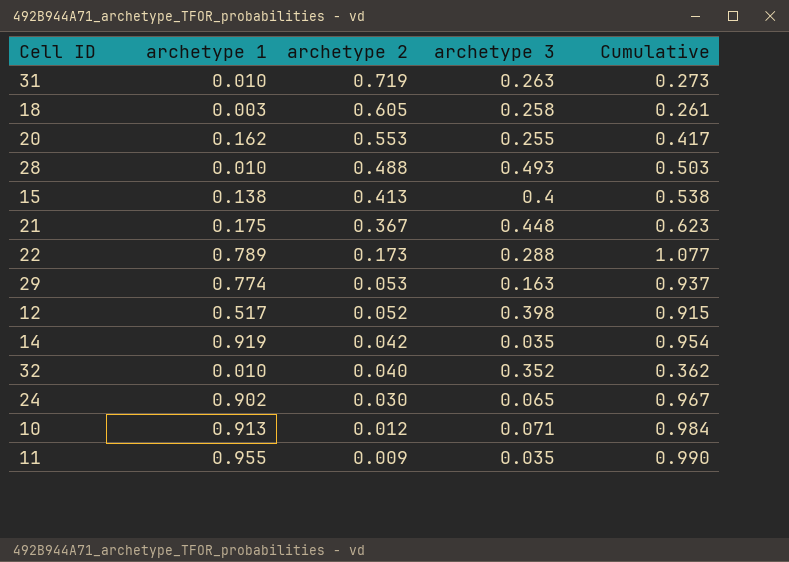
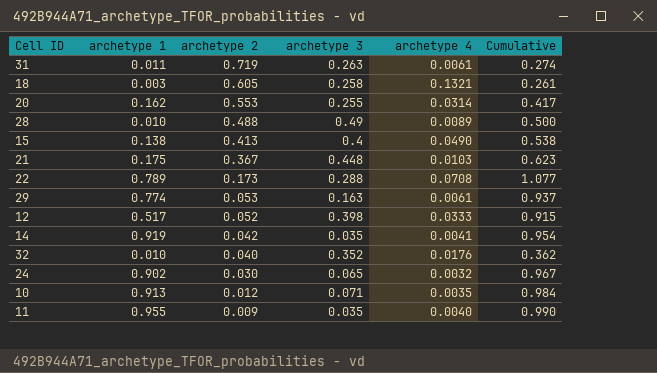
column archetype 4 | position: none -> 5
31 | archetype 1: 0.010 -> 0.011
31 | Cumulative: 0.273 -> 0.274
28 | archetype 3: 0.493 -> 0.49
28 | Cumulative: 0.503 -> 0.500

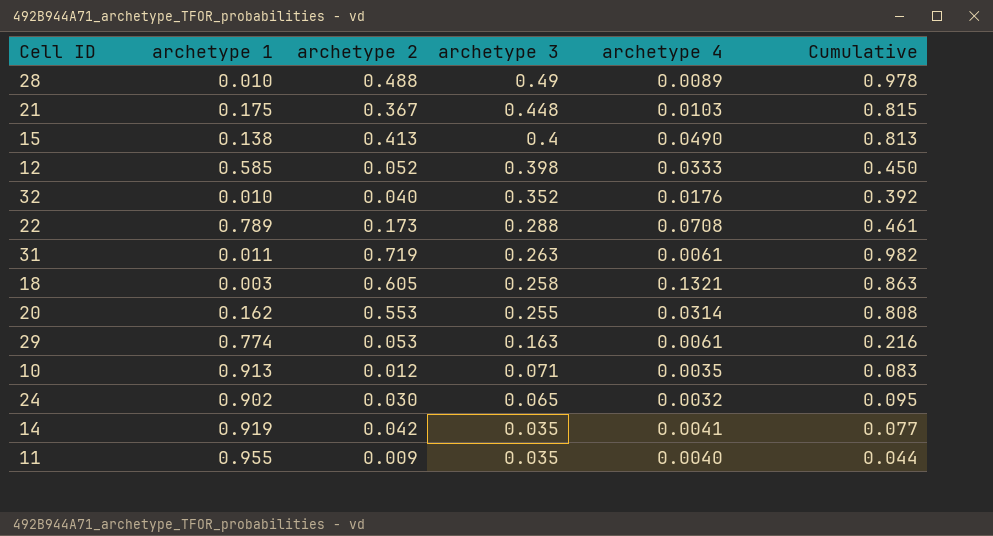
row order: archetype 2 descending -> archetype 3 descending
column Cumulative | formula: [archetype 1] + [archetype 3] -> [archetype 2] + [archetype 3]
12 | archetype 1: 0.517 -> 0.585

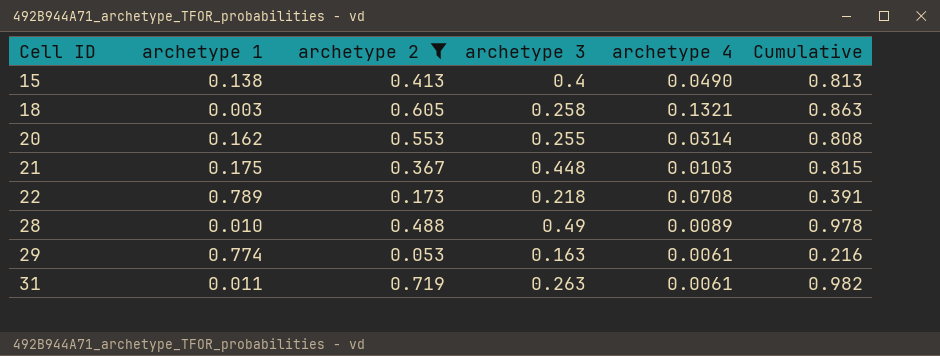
filter: none -> archetype 2 >= 0.053
row order: archetype 3 descending -> Cell ID ascending
22 | archetype 3: 0.288 -> 0.218
22 | Cumulative: 0.461 -> 0.391

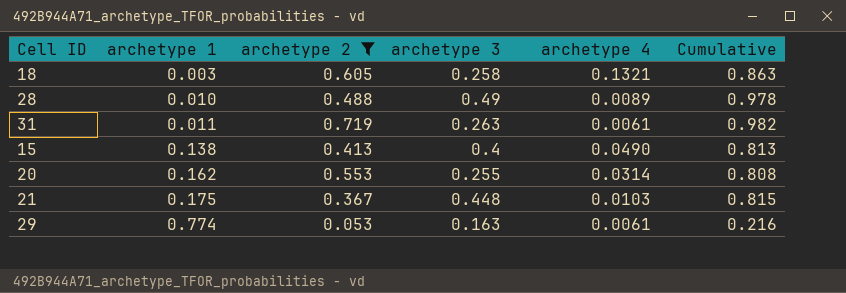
row order: Cell ID ascending -> archetype 1 ascending
row 22: 0.789 | 0.173 | 0.218 | 0.0708 | 0.391 -> none

